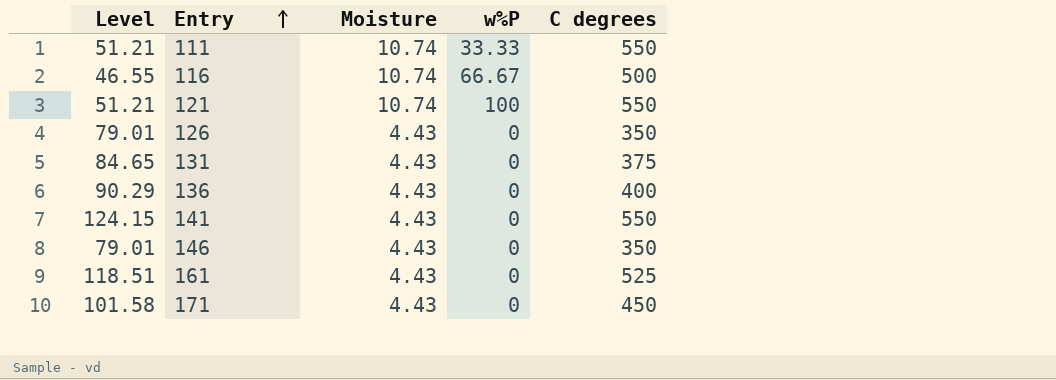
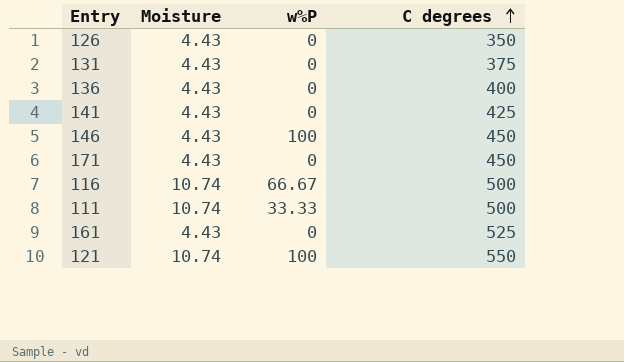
row order: Entry ascending -> C degrees ascending
column Level | formula: [C degrees] / [Moisture] -> none
141 | C degrees: 550 -> 425
146 | w%P: 0 -> 100
146 | C degrees: 350 -> 450
111 | C degrees: 550 -> 500

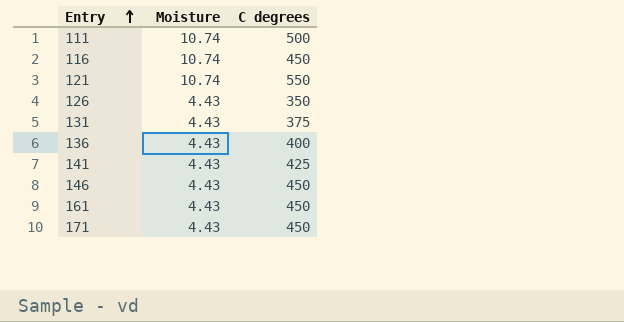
row order: C degrees ascending -> Entry ascending
column w%P | position: 3 -> none
116 | C degrees: 500 -> 450
161 | C degrees: 525 -> 450

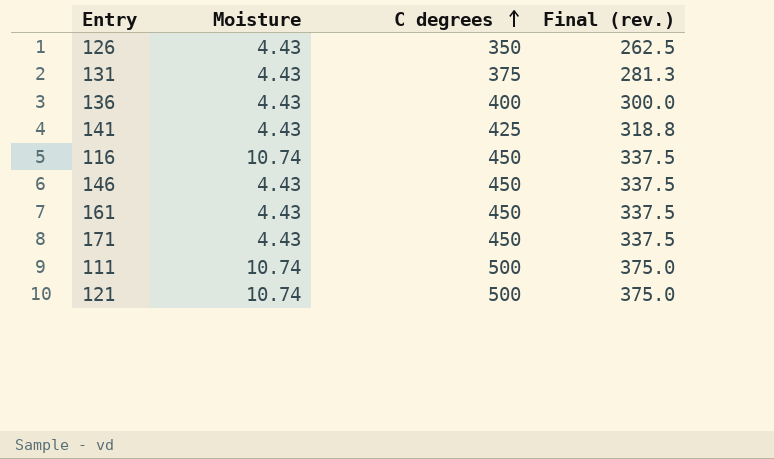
row order: Entry ascending -> C degrees ascending
column Final (rev.) | formula: none -> [C degrees] * 0.75
121 | C degrees: 550 -> 500

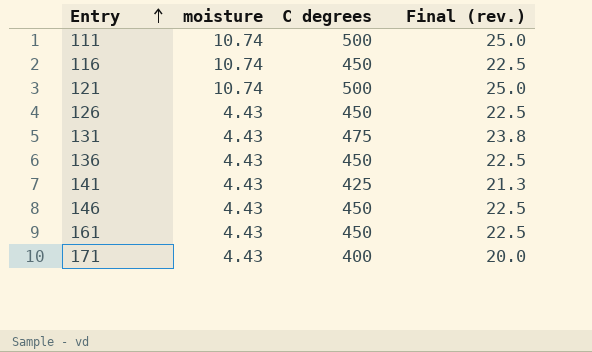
row order: C degrees ascending -> Entry ascending
column name: Moisture -> moisture
column Final (rev.) | formula: [C degrees] * 0.75 -> [C degrees] * 0.05
126 | C degrees: 350 -> 450
131 | C degrees: 375 -> 475
136 | C degrees: 400 -> 450
171 | C degrees: 450 -> 400

